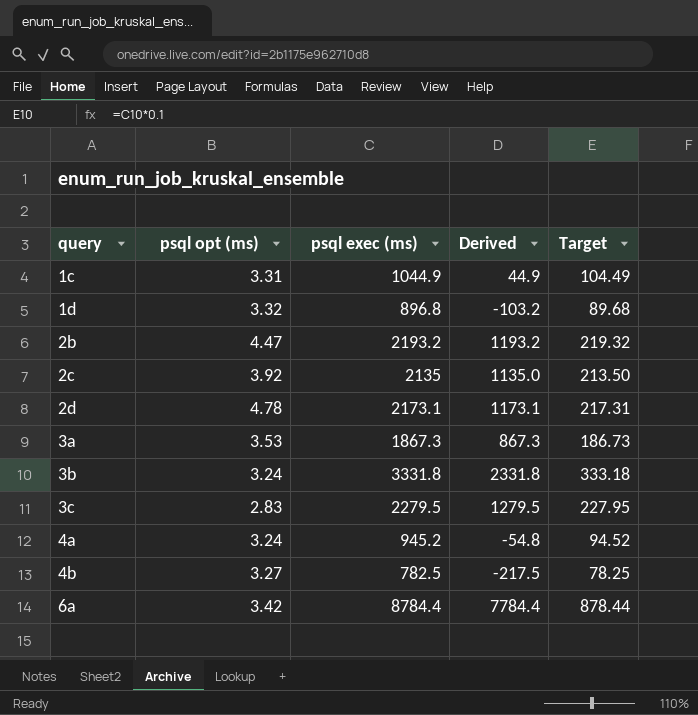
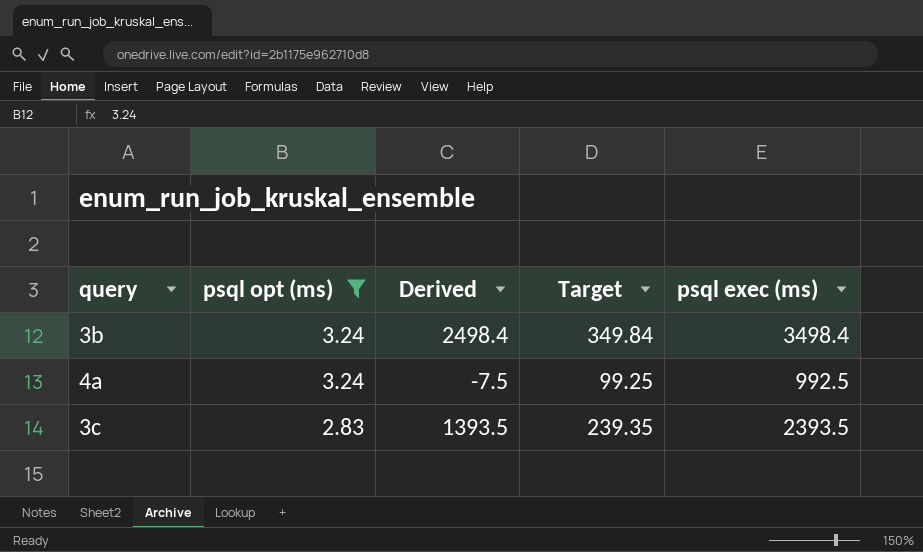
filter: none -> psql opt (ms) <= 3.24
row order: query ascending -> psql opt (ms) descending
column psql exec (ms) | position: 3 -> 5
3b | Derived: 2331.8 -> 2498.4
3b | Target: 333.18 -> 349.84
3b | psql exec (ms): 3331.8 -> 3498.4
4a | Derived: -54.8 -> -7.5
4a | Target: 94.52 -> 99.25
4a | psql exec (ms): 945.2 -> 992.5
3c | Derived: 1279.5 -> 1393.5
3c | Target: 227.95 -> 239.35
3c | psql exec (ms): 2279.5 -> 2393.5

